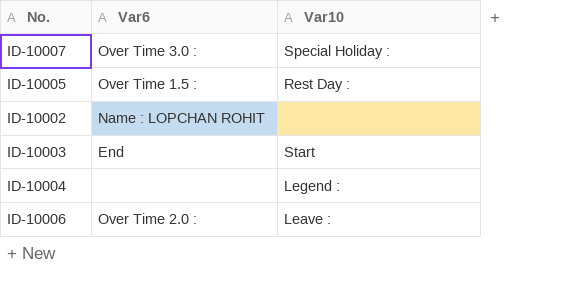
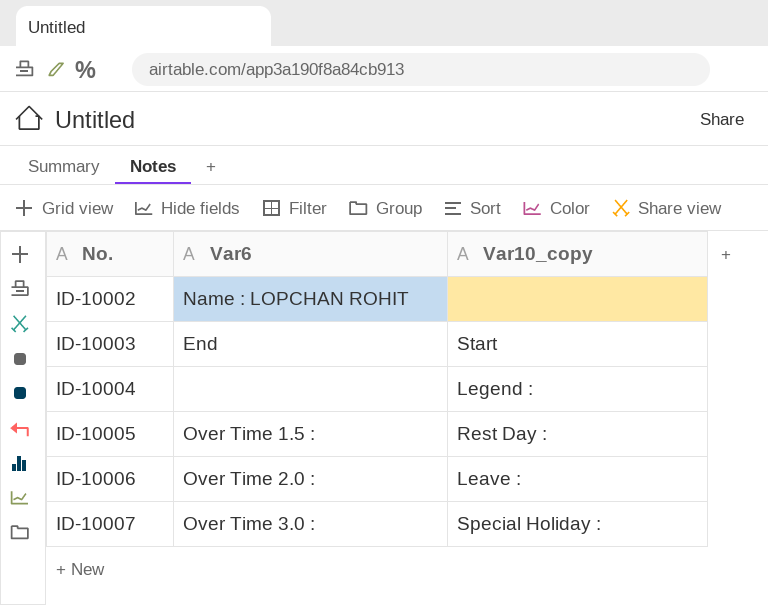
row order: none -> No. ascending
column name: Var10 -> Var10_copy

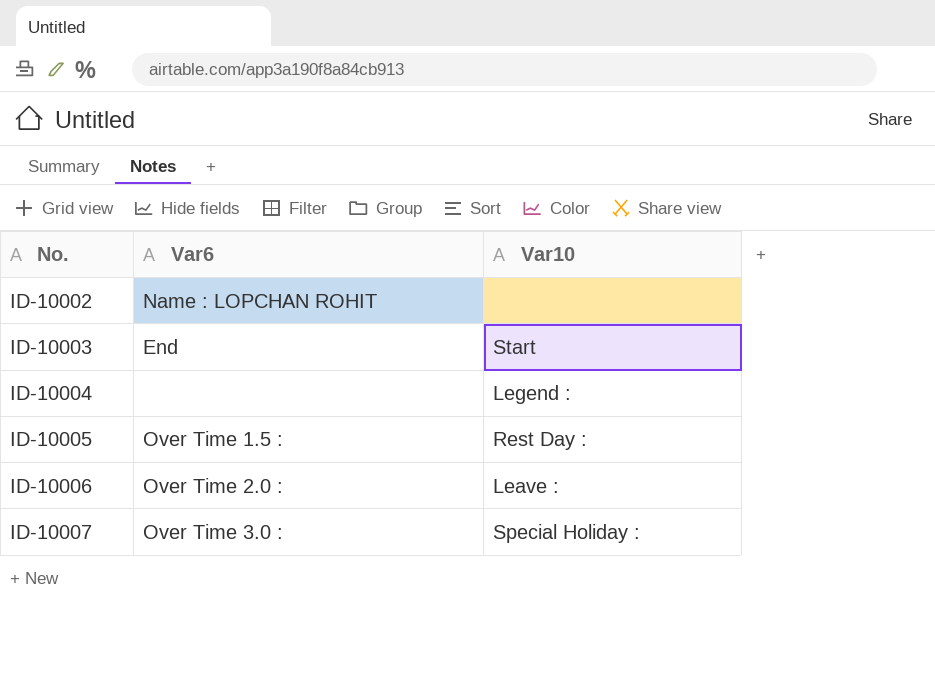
column name: Var10_copy -> Var10

